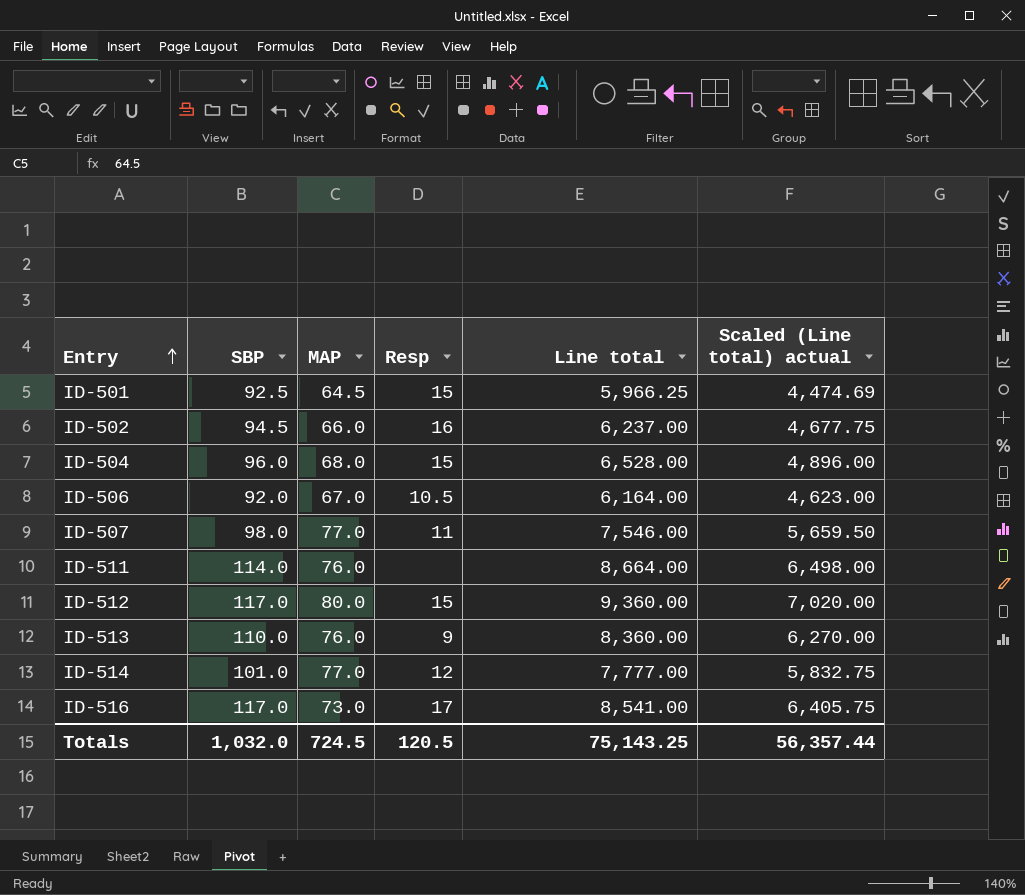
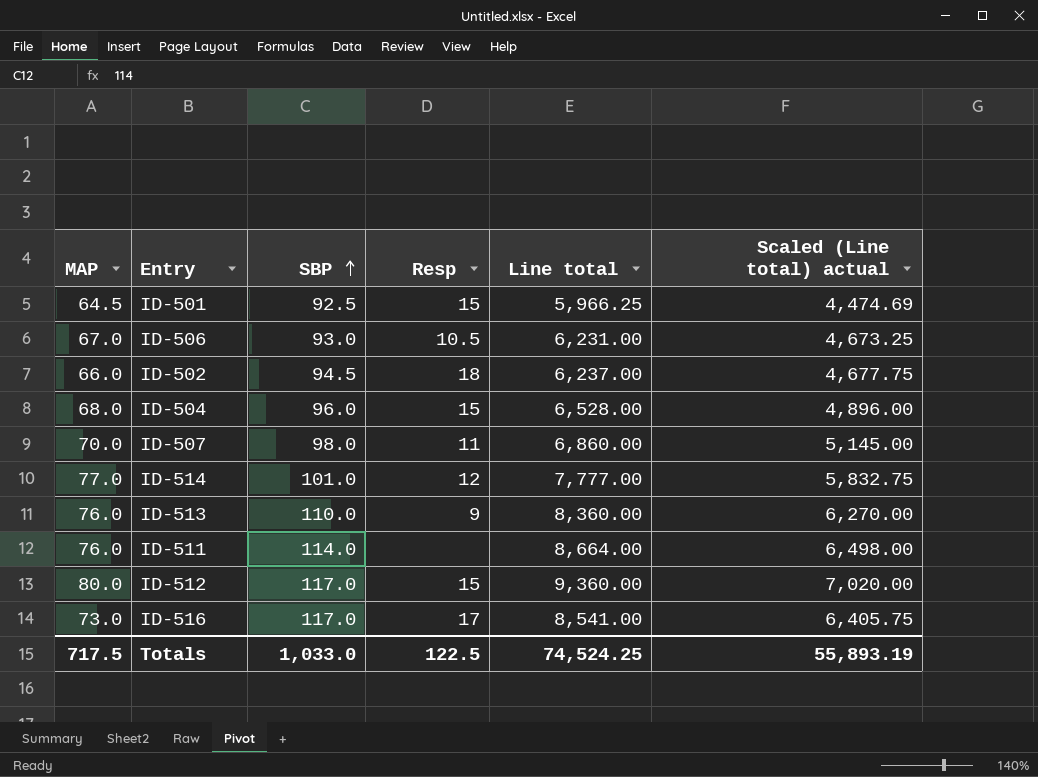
row order: Entry ascending -> SBP ascending
column MAP | position: 3 -> 1
ID-506 | SBP: 92.0 -> 93.0
ID-506 | Line total: 6,164.00 -> 6,231.00
ID-506 | Scaled (Line total) actual: 4,623.00 -> 4,673.25
ID-502 | Resp: 16 -> 18
ID-507 | MAP: 77.0 -> 70.0
ID-507 | Line total: 7,546.00 -> 6,860.00
ID-507 | Scaled (Line total) actual: 5,659.50 -> 5,145.00
Totals | MAP: 724.5 -> 717.5
Totals | SBP: 1,032.0 -> 1,033.0
Totals | Resp: 120.5 -> 122.5
Totals | Line total: 75,143.25 -> 74,524.25
Totals | Scaled (Line total) actual: 56,357.44 -> 55,893.19

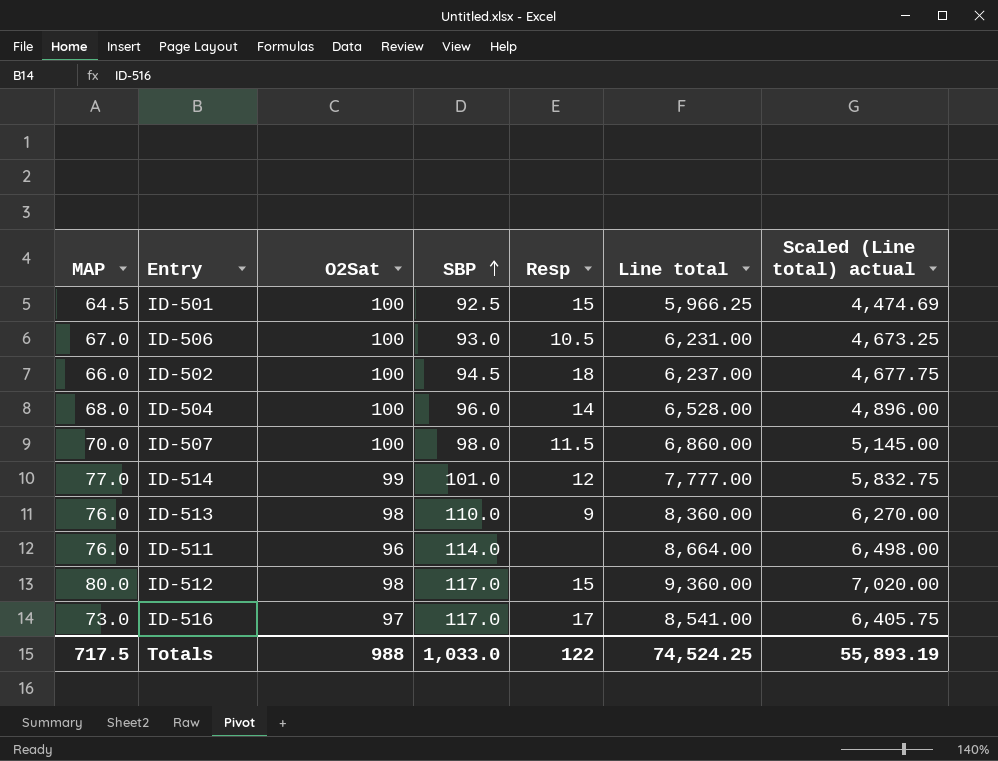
column O2Sat | position: none -> 3
ID-504 | Resp: 15 -> 14
ID-507 | Resp: 11 -> 11.5
Totals | Resp: 122.5 -> 122

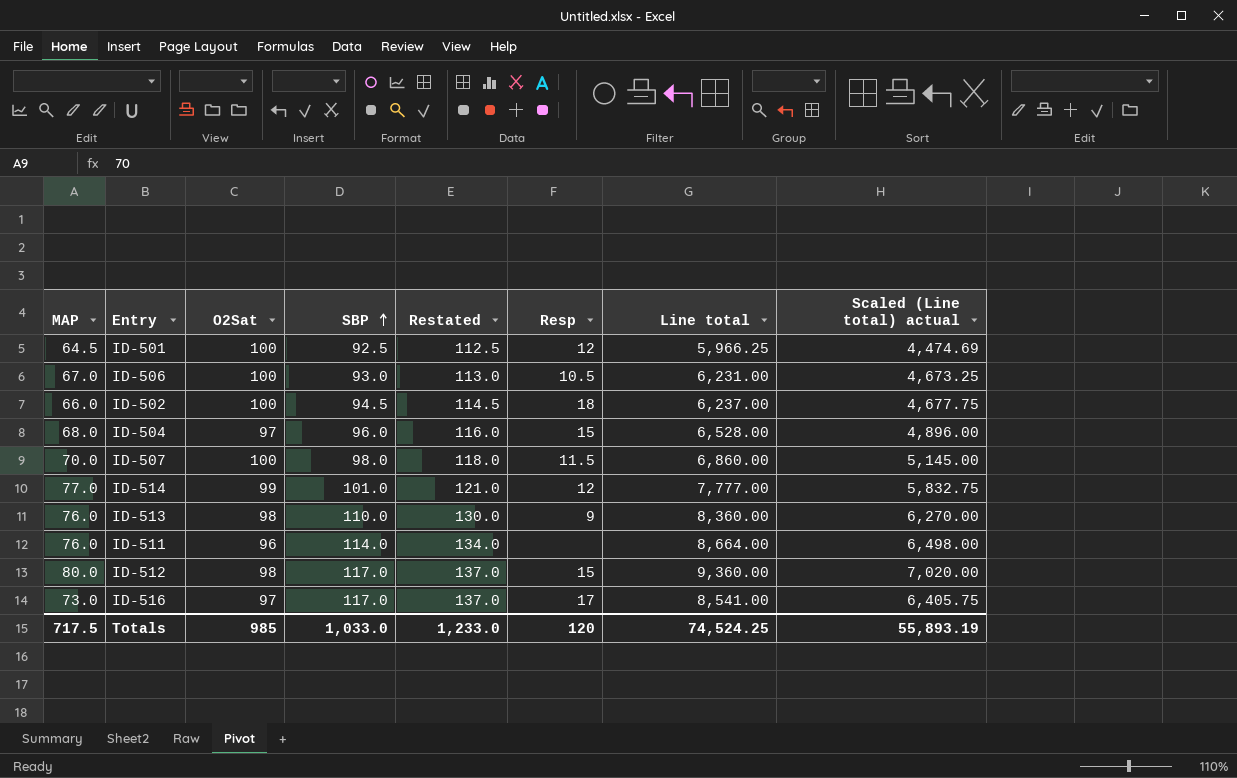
column Restated | formula: none -> [SBP] + 20
ID-501 | Resp: 15 -> 12
ID-504 | O2Sat: 100 -> 97
ID-504 | Resp: 14 -> 15
Totals | O2Sat: 988 -> 985
Totals | Resp: 122 -> 120

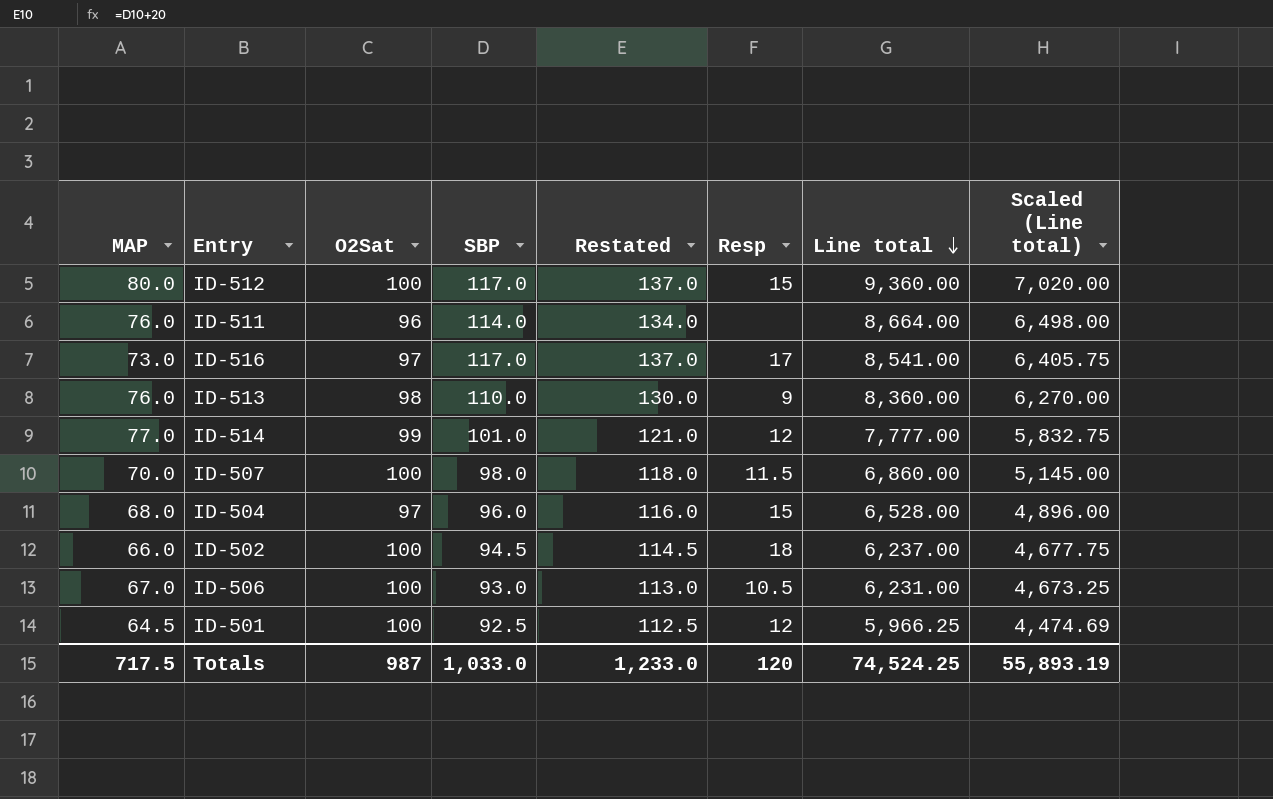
row order: SBP ascending -> Line total descending
column name: Scaled (Line total) actual -> Scaled (Line total)
ID-512 | O2Sat: 98 -> 100
Totals | O2Sat: 985 -> 987

